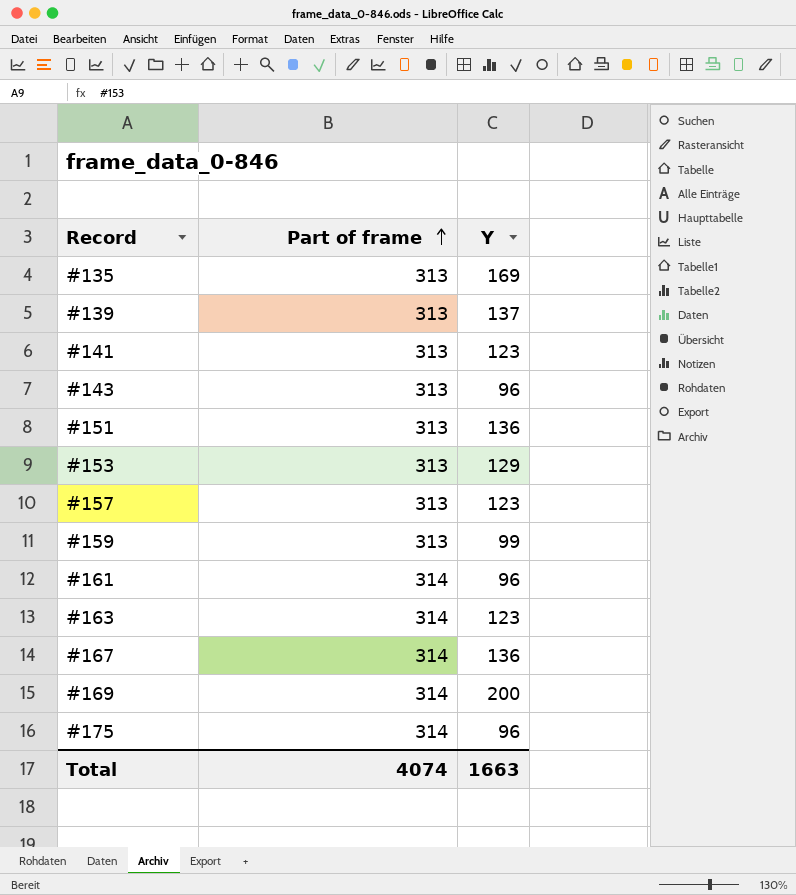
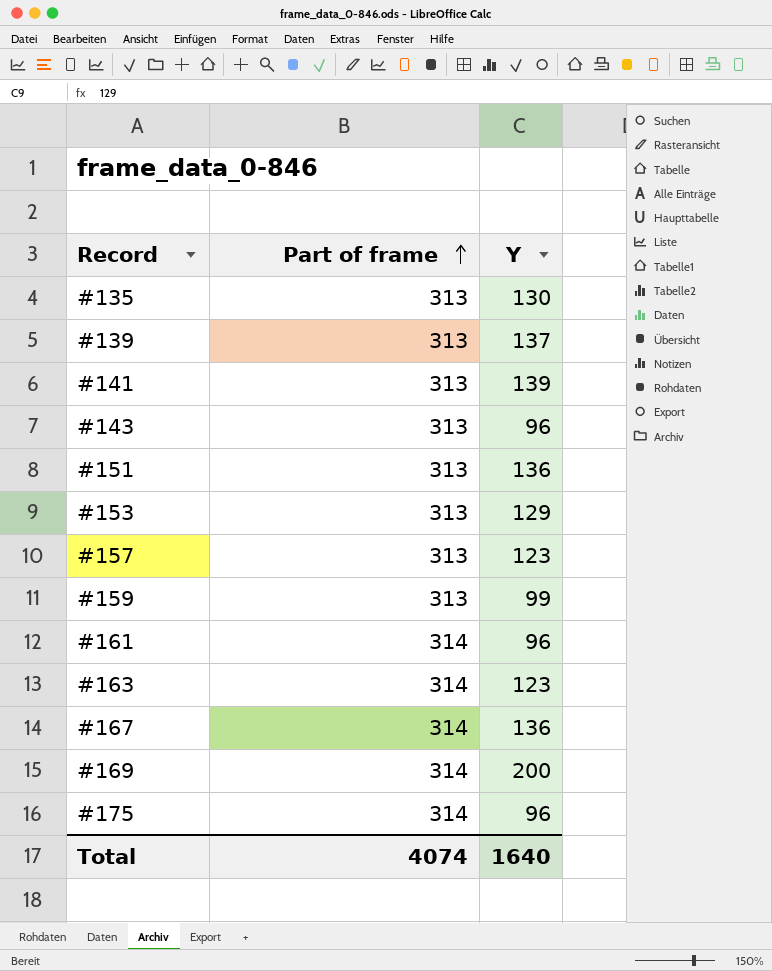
#135 | Y: 169 -> 130
#141 | Y: 123 -> 139
Total | Y: 1663 -> 1640

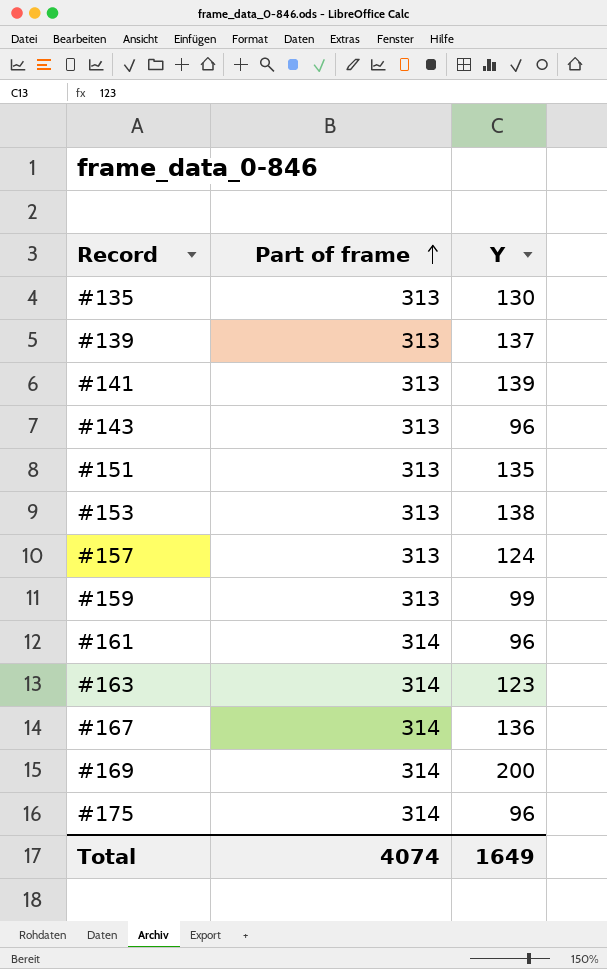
#151 | Y: 136 -> 135
#153 | Y: 129 -> 138
#157 | Y: 123 -> 124
Total | Y: 1640 -> 1649

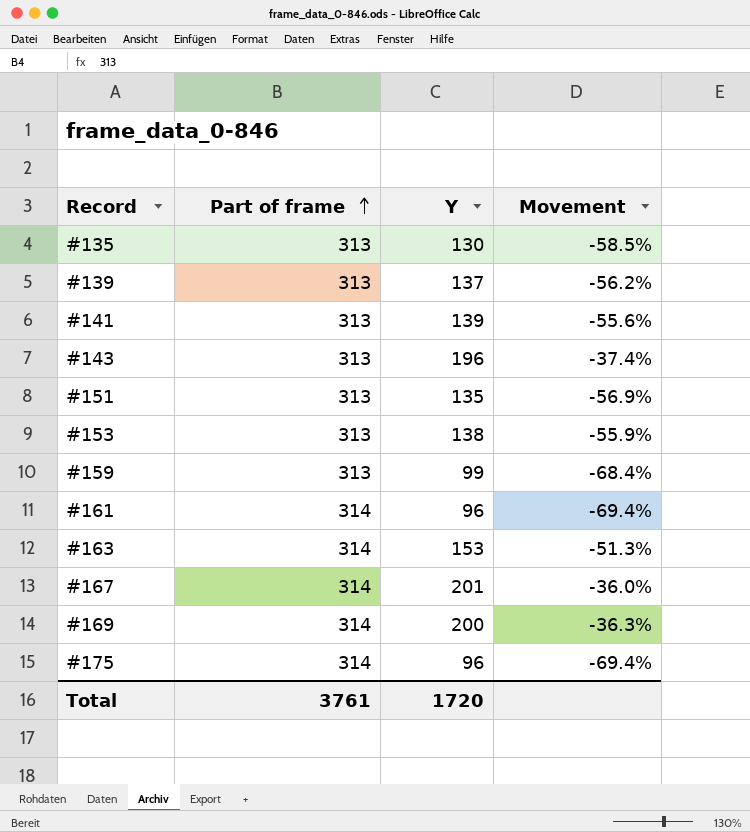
column Movement | formula: none -> ([Y] - [Part of frame]) / [Part of frame]
row #157: 313 | 124 -> none
#143 | Y: 96 -> 196
#163 | Y: 123 -> 153
#167 | Y: 136 -> 201
Total | Part of frame: 4074 -> 3761
Total | Y: 1649 -> 1720

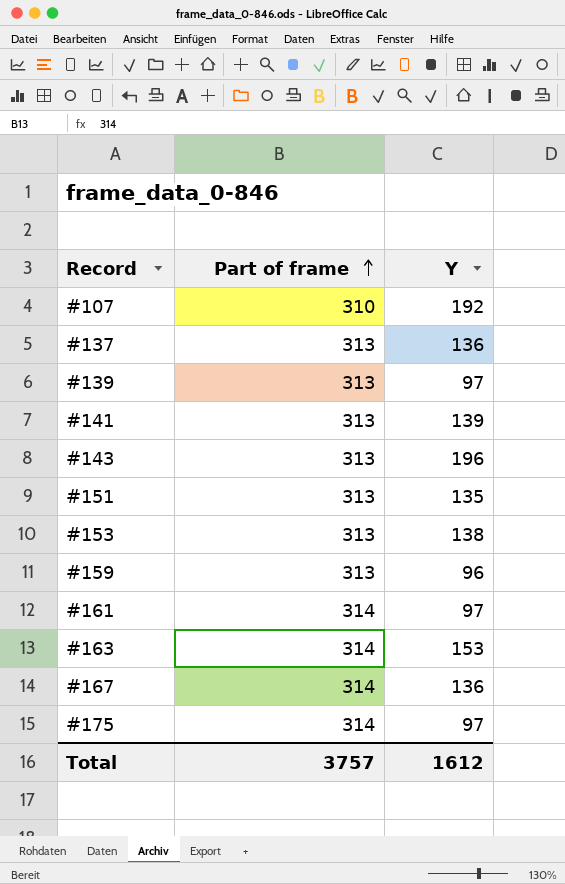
column Movement | formula: ([Y] - [Part of frame]) / [Part of frame] -> none
row #135: 313 | 130 | -58.5% -> none
row #169: 314 | 200 | -36.3% -> none
row #107: none -> 310 | 192
row #137: none -> 313 | 136
#139 | Y: 137 -> 97
#159 | Y: 99 -> 96
#161 | Y: 96 -> 97
#167 | Y: 201 -> 136
#175 | Y: 96 -> 97
Total | Part of frame: 3761 -> 3757
Total | Y: 1720 -> 1612

